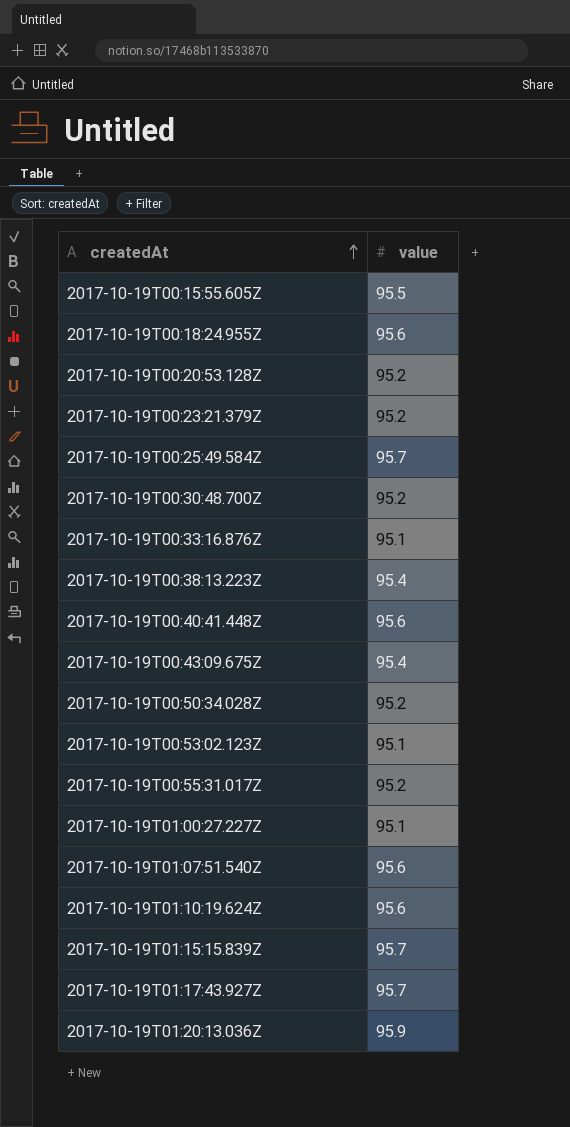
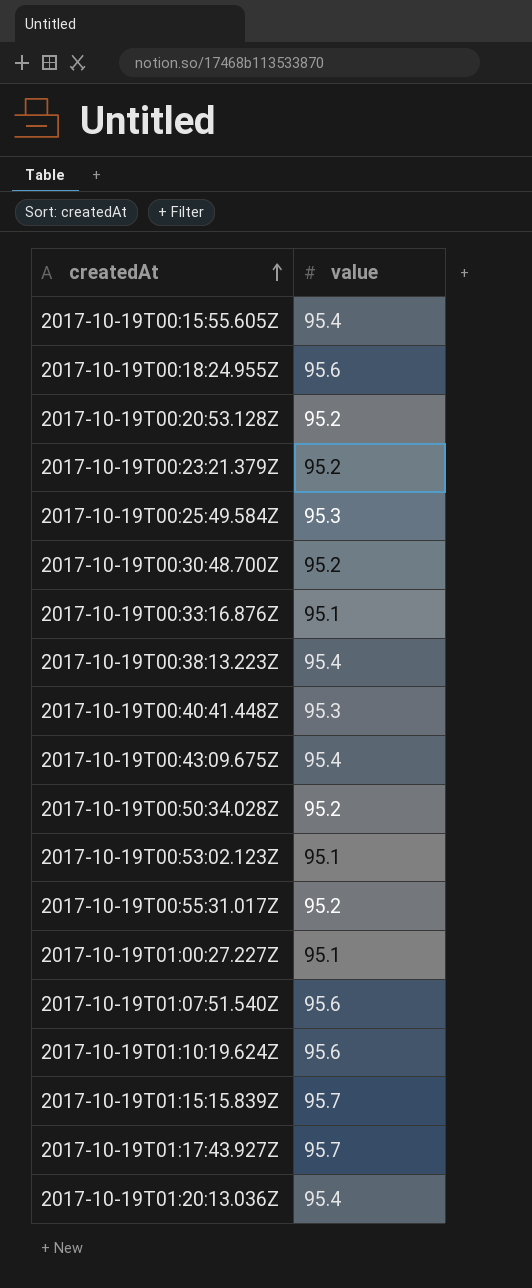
2017-10-19T00:15:55.605Z | value: 95.5 -> 95.4
2017-10-19T00:25:49.584Z | value: 95.7 -> 95.3
2017-10-19T00:40:41.448Z | value: 95.6 -> 95.3
2017-10-19T01:20:13.036Z | value: 95.9 -> 95.4

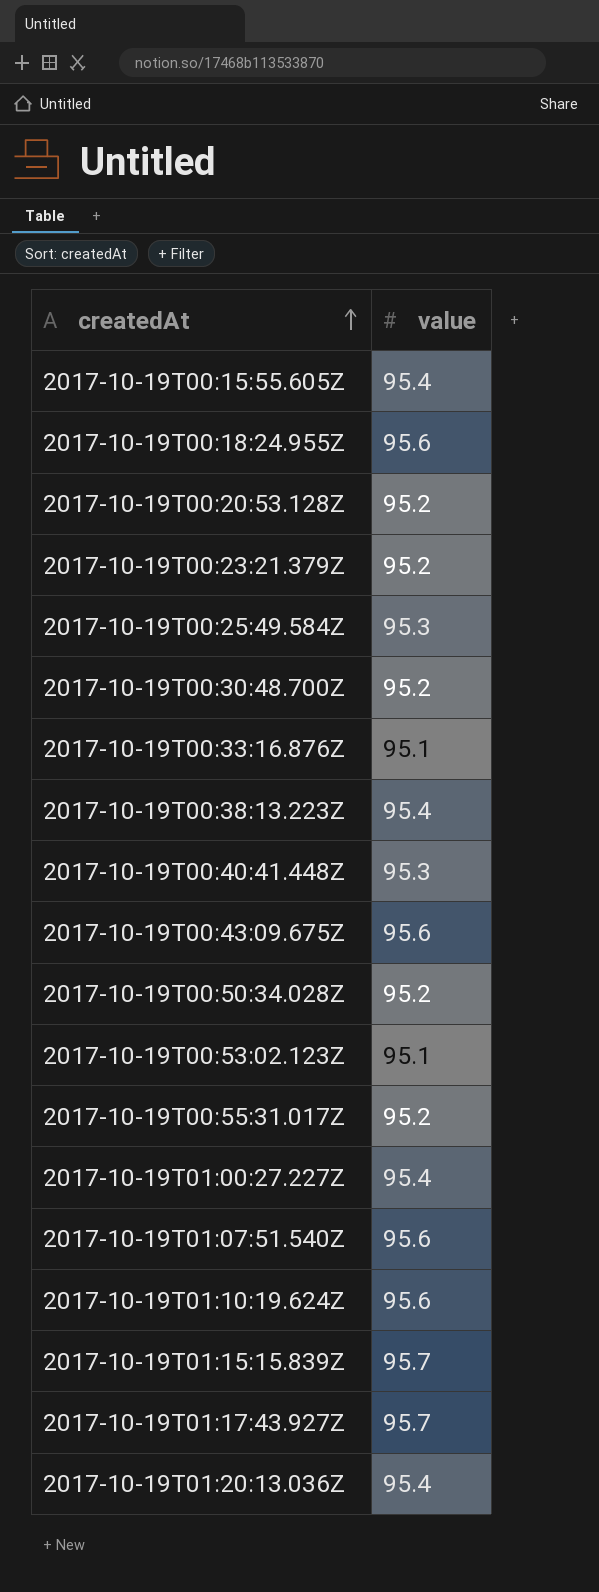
2017-10-19T00:43:09.675Z | value: 95.4 -> 95.6
2017-10-19T01:00:27.227Z | value: 95.1 -> 95.4

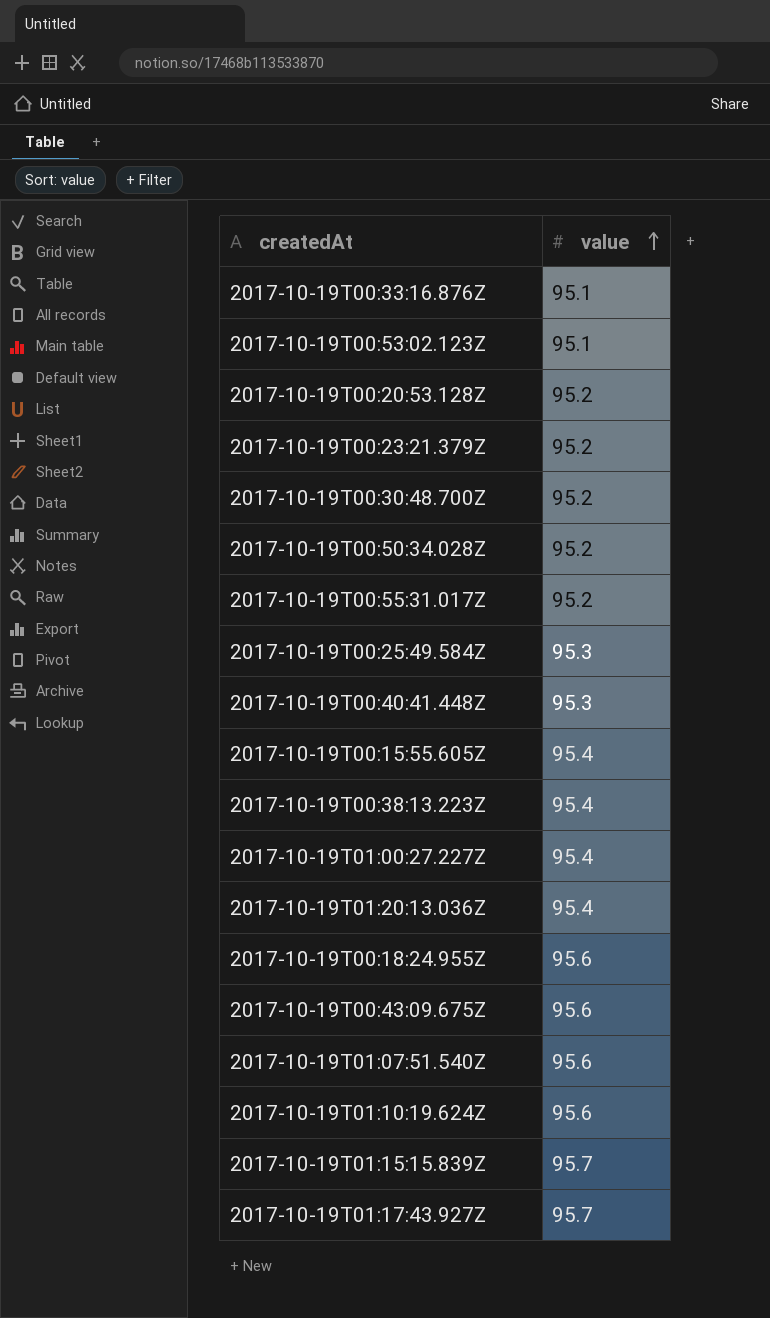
row order: createdAt ascending -> value ascending

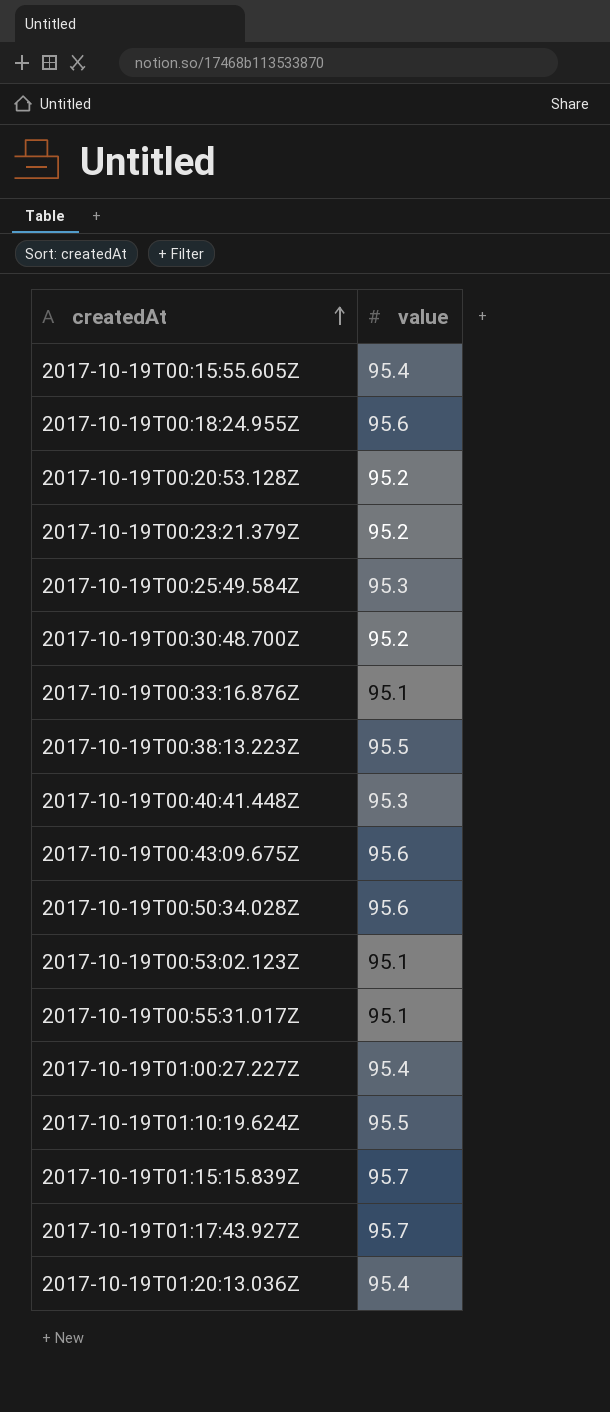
row order: value ascending -> createdAt ascending
row 2017-10-19T01:07:51.540Z: 95.6 -> none
2017-10-19T00:38:13.223Z | value: 95.4 -> 95.5
2017-10-19T00:50:34.028Z | value: 95.2 -> 95.6
2017-10-19T00:55:31.017Z | value: 95.2 -> 95.1
2017-10-19T01:10:19.624Z | value: 95.6 -> 95.5

